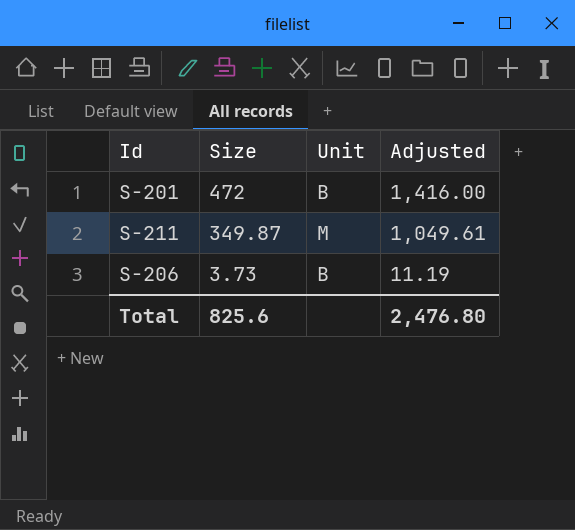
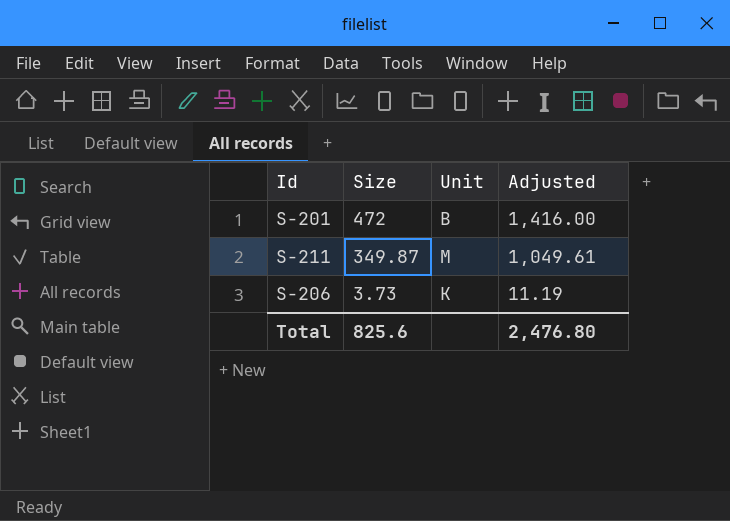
S-206 | Unit: B -> K

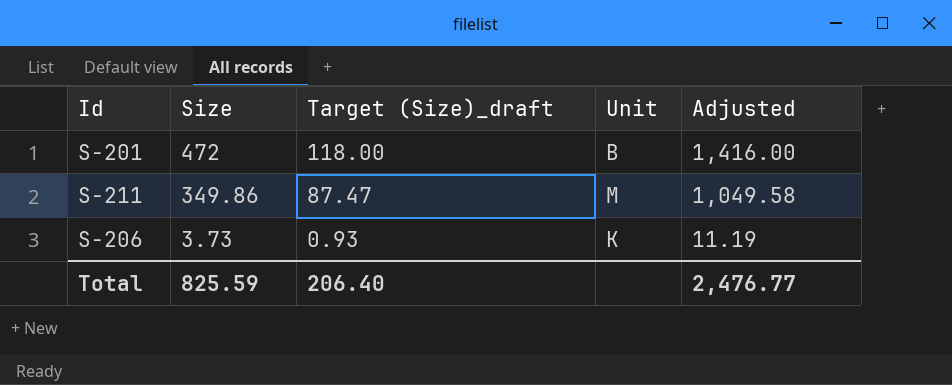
column Target (Size)_draft | formula: none -> [Size] * 0.25
S-211 | Size: 349.87 -> 349.86
S-211 | Adjusted: 1,049.61 -> 1,049.58
Total | Size: 825.6 -> 825.59
Total | Adjusted: 2,476.80 -> 2,476.77

